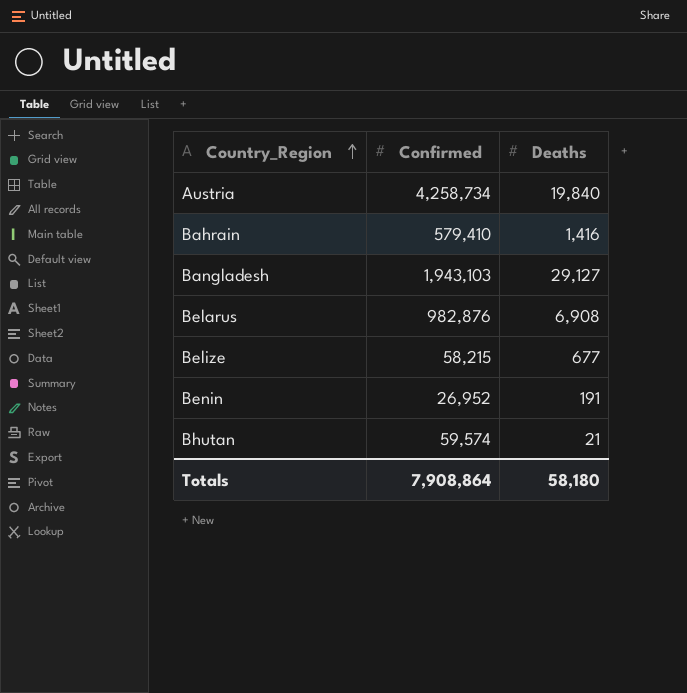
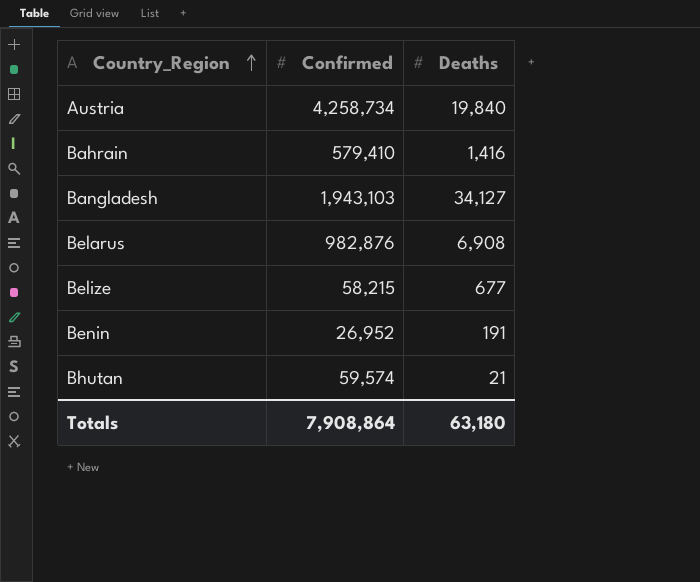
Bangladesh | Deaths: 29,127 -> 34,127
Totals | Deaths: 58,180 -> 63,180

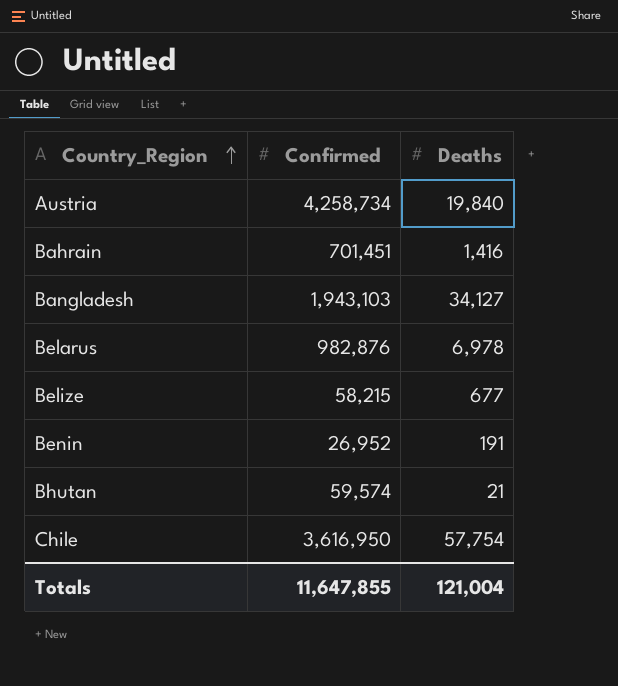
Bahrain | Confirmed: 579,410 -> 701,451
Belarus | Deaths: 6,908 -> 6,978
row Chile: none -> 3,616,950 | 57,754
Totals | Confirmed: 7,908,864 -> 11,647,855
Totals | Deaths: 63,180 -> 121,004

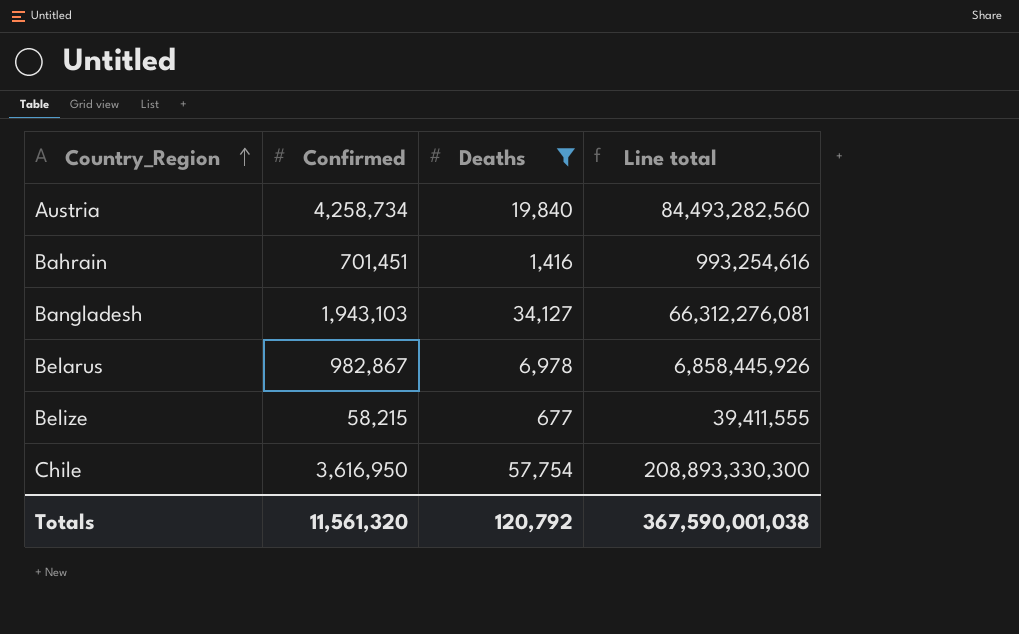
filter: none -> Deaths >= 677
column Line total | formula: none -> [Confirmed] * [Deaths]
Belarus | Confirmed: 982,876 -> 982,867
Totals | Confirmed: 11,647,855 -> 11,561,320
Totals | Deaths: 121,004 -> 120,792

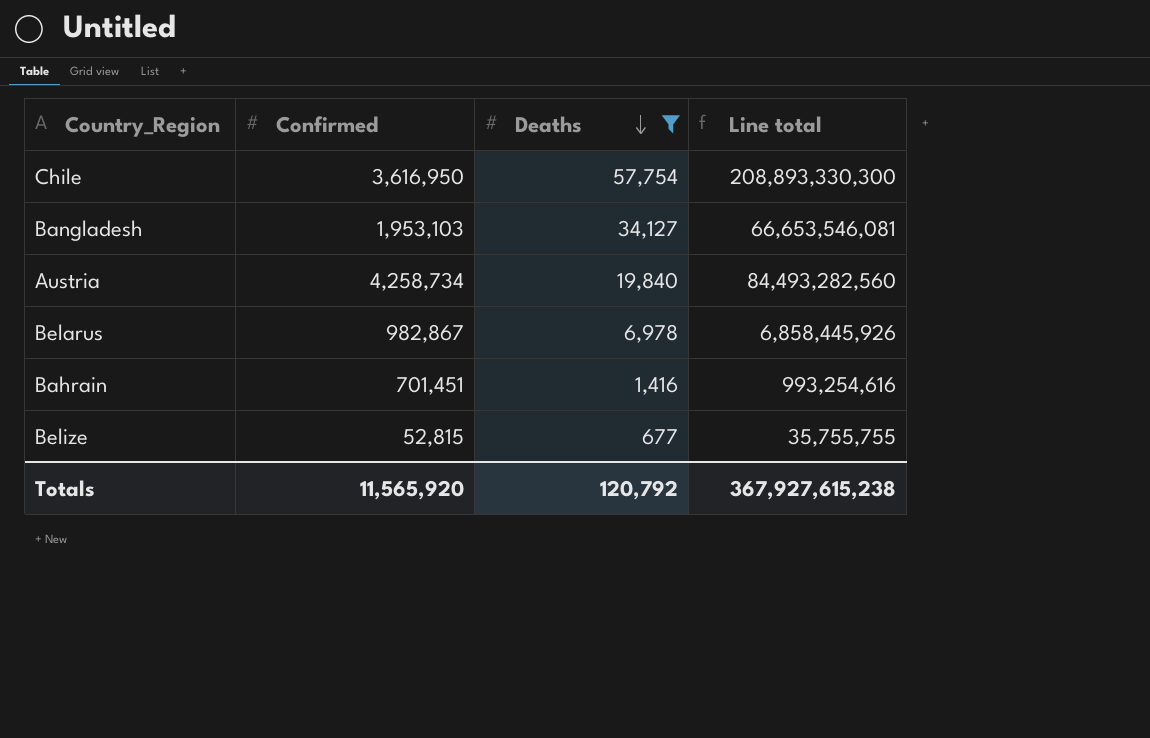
row order: Country_Region ascending -> Deaths descending
Bangladesh | Confirmed: 1,943,103 -> 1,953,103
Bangladesh | Line total: 66,312,276,081 -> 66,653,546,081
Belize | Confirmed: 58,215 -> 52,815
Belize | Line total: 39,411,555 -> 35,755,755
Totals | Confirmed: 11,561,320 -> 11,565,920
Totals | Line total: 367,590,001,038 -> 367,927,615,238

